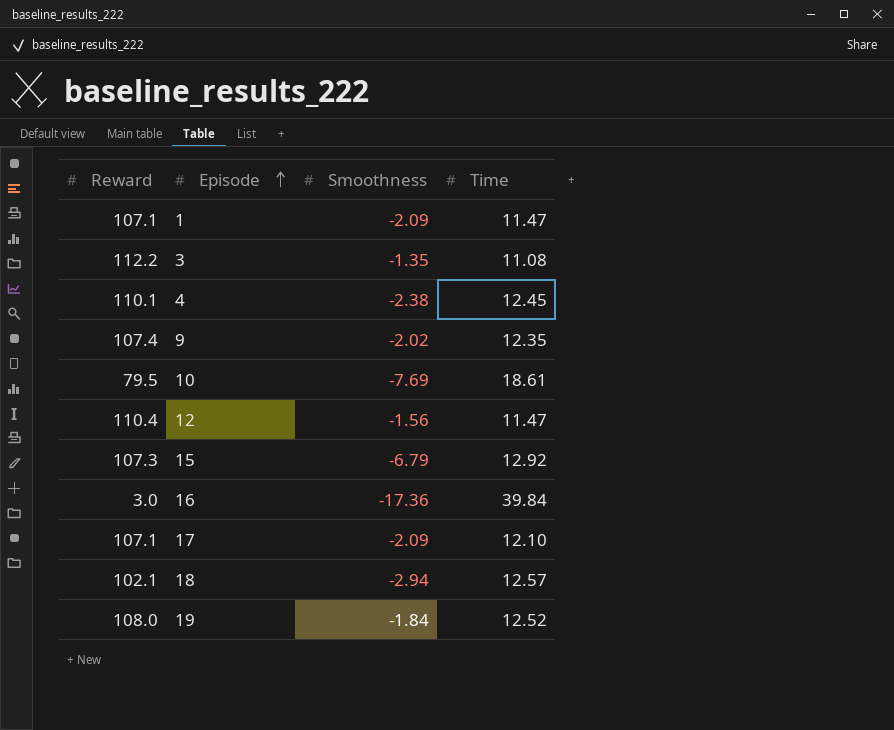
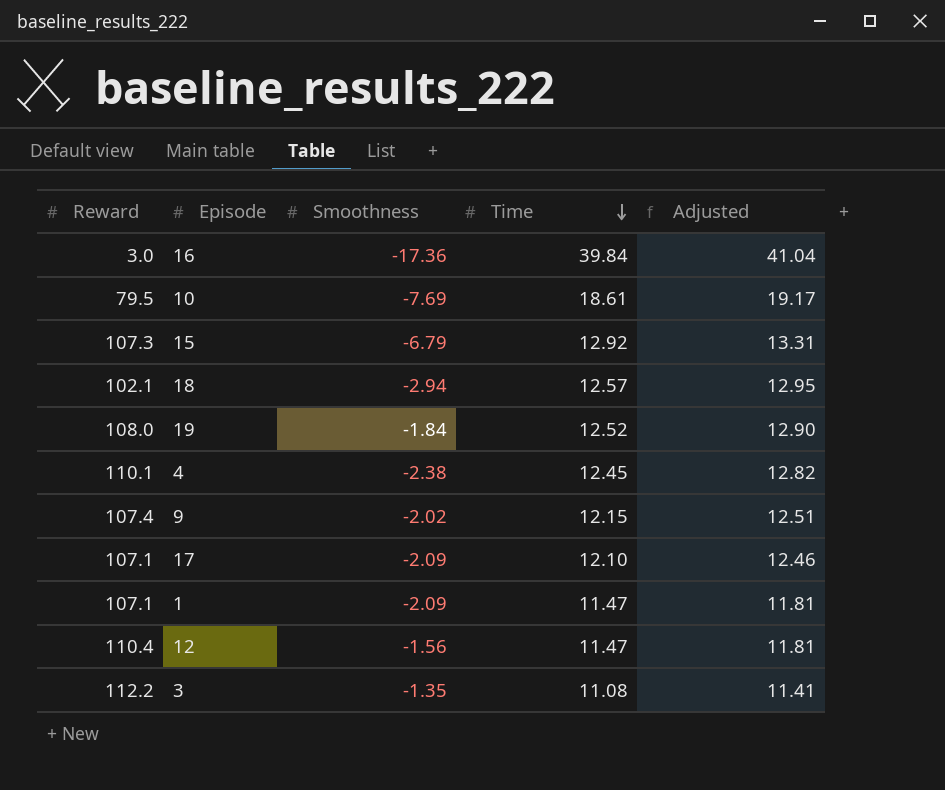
row order: Episode ascending -> Time descending
column Adjusted | formula: none -> [Time] * 1.03
9 | Time: 12.35 -> 12.15

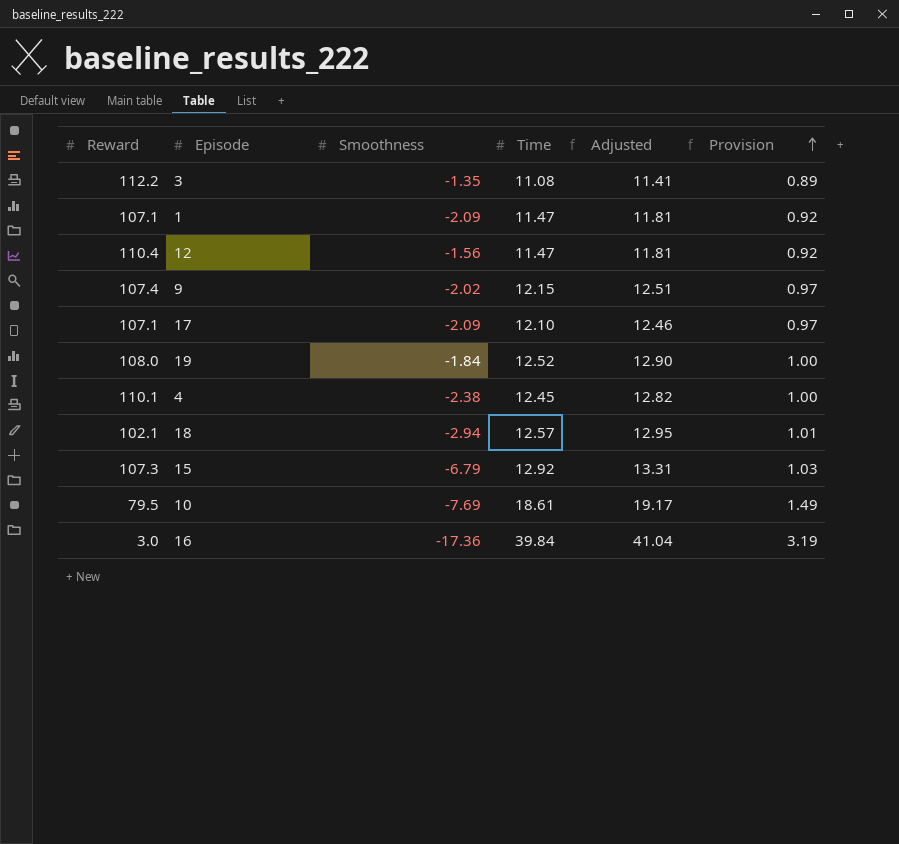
row order: Time descending -> Provision ascending
column Provision | formula: none -> [Time] * 0.08

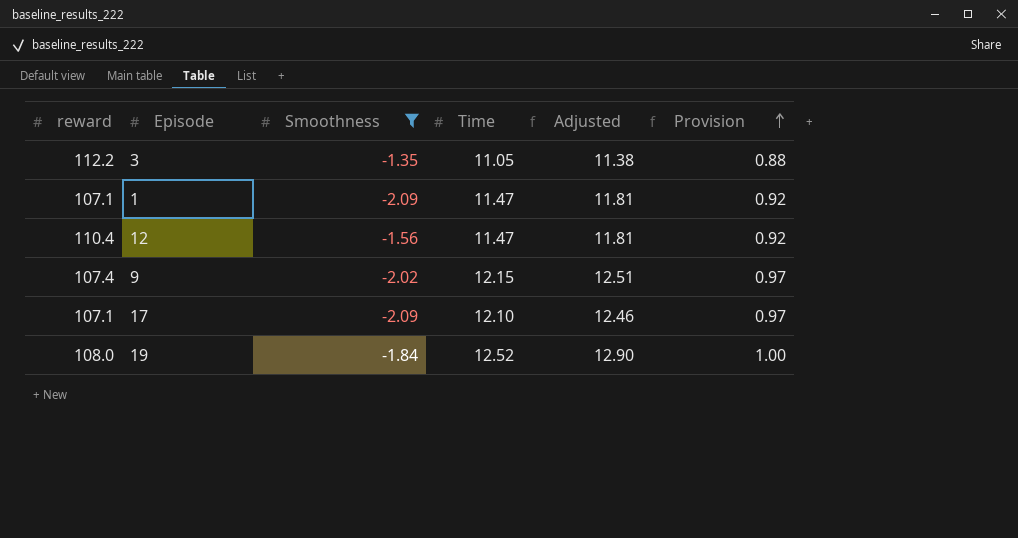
filter: none -> Smoothness >= -2.09
column name: Reward -> reward
3 | Time: 11.08 -> 11.05
3 | Adjusted: 11.41 -> 11.38
3 | Provision: 0.89 -> 0.88

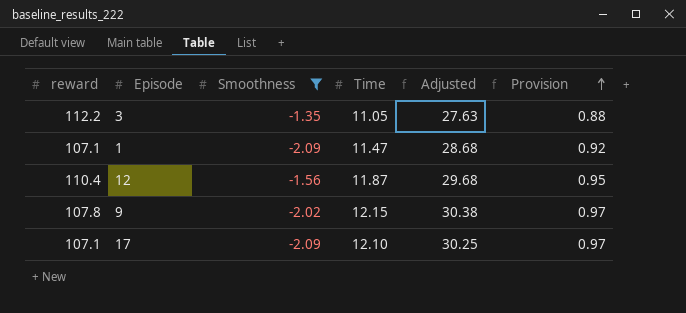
column Adjusted | formula: [Time] * 1.03 -> [Time] * 2.5
row 19: 108.0 | -1.84 | 12.52 | 12.90 | 1.00 -> none
12 | Time: 11.47 -> 11.87
12 | Provision: 0.92 -> 0.95
9 | reward: 107.4 -> 107.8

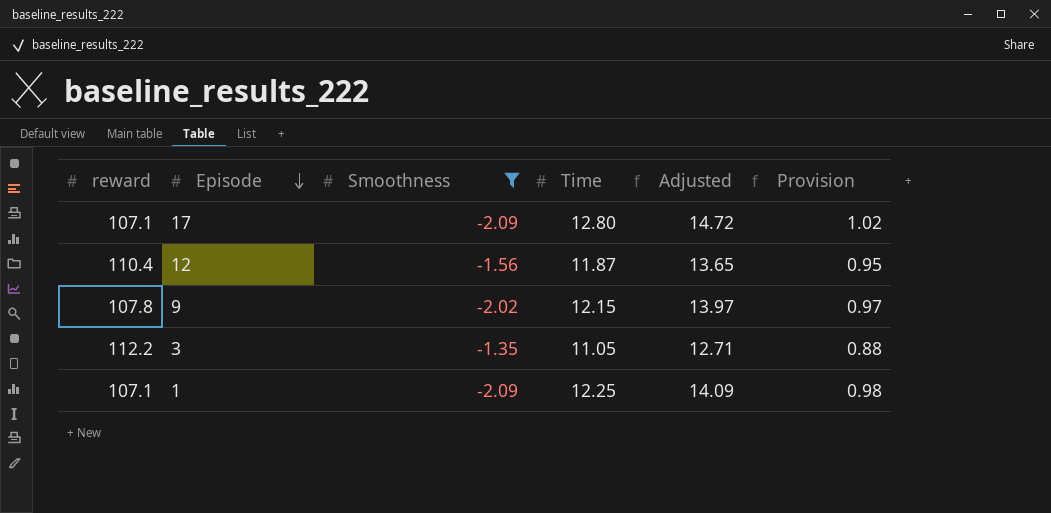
row order: Provision ascending -> Episode descending
column Adjusted | formula: [Time] * 2.5 -> [Time] * 1.15
17 | Time: 12.10 -> 12.80
17 | Provision: 0.97 -> 1.02
1 | Time: 11.47 -> 12.25
1 | Provision: 0.92 -> 0.98

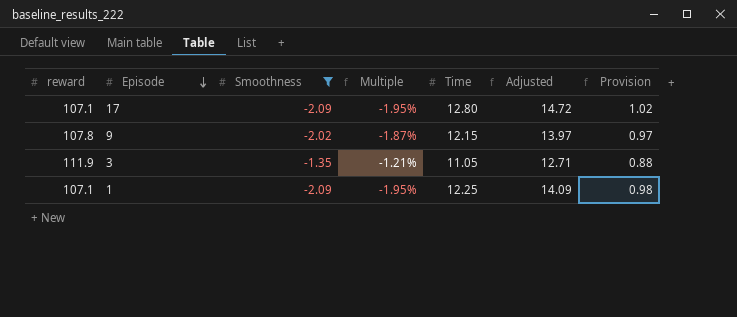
column Multiple | formula: none -> [Smoothness] / [reward]
row 12: 110.4 | -1.56 | 11.87 | 13.65 | 0.95 -> none
3 | reward: 112.2 -> 111.9

